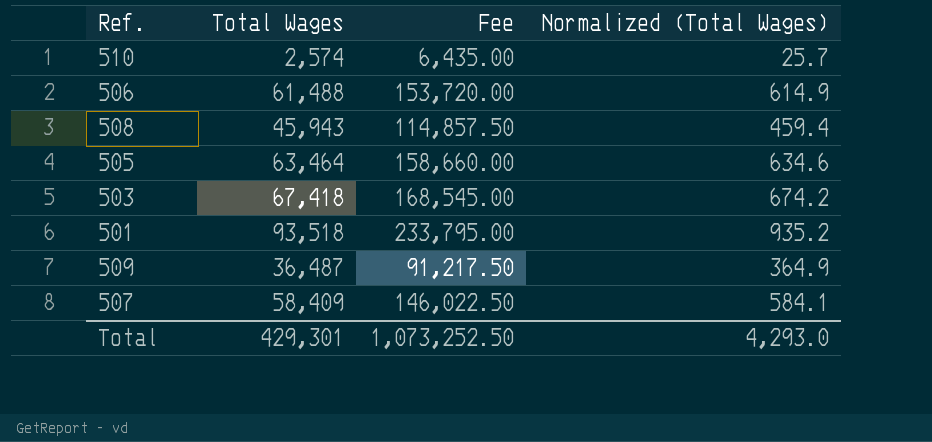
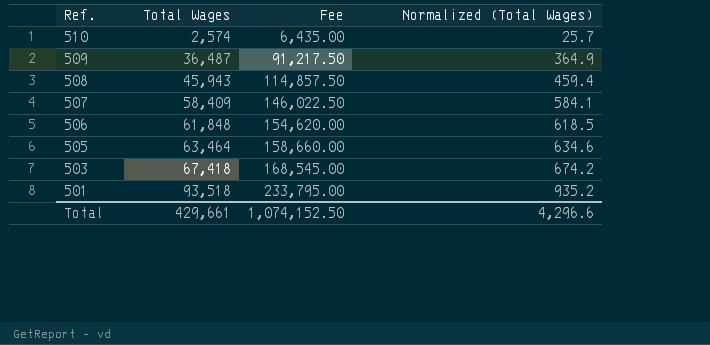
row order: none -> Ref. descending
506 | Total Wages: 61,488 -> 61,848
506 | Fee: 153,720.00 -> 154,620.00
506 | Normalized (Total Wages): 614.9 -> 618.5
Total | Total Wages: 429,301 -> 429,661
Total | Fee: 1,073,252.50 -> 1,074,152.50
Total | Normalized (Total Wages): 4,293.0 -> 4,296.6

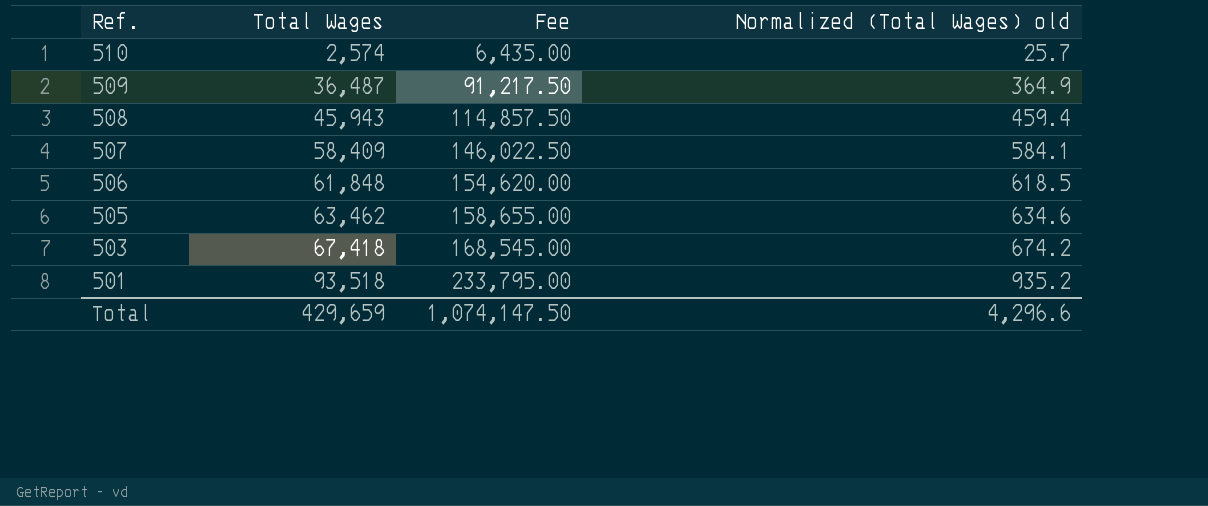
column name: Normalized (Total Wages) -> Normalized (Total Wages) old
505 | Total Wages: 63,464 -> 63,462
505 | Fee: 158,660.00 -> 158,655.00
Total | Total Wages: 429,661 -> 429,659
Total | Fee: 1,074,152.50 -> 1,074,147.50

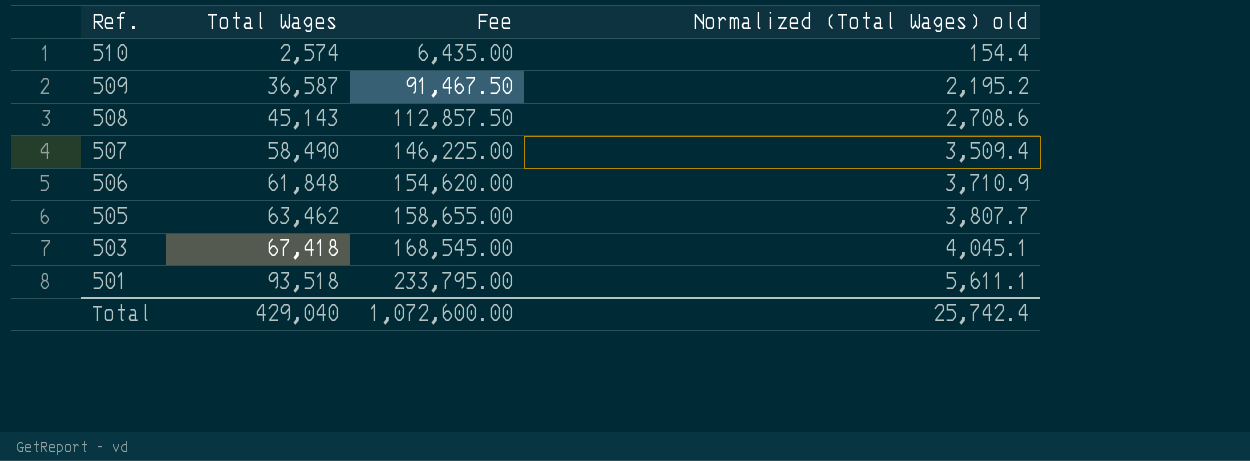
column Normalized (Total Wages) old | formula: [Total Wages] * 0.01 -> [Total Wages] * 0.06
509 | Total Wages: 36,487 -> 36,587
509 | Fee: 91,217.50 -> 91,467.50
508 | Total Wages: 45,943 -> 45,143
508 | Fee: 114,857.50 -> 112,857.50
507 | Total Wages: 58,409 -> 58,490
507 | Fee: 146,022.50 -> 146,225.00
Total | Total Wages: 429,659 -> 429,040
Total | Fee: 1,074,147.50 -> 1,072,600.00
Total | Normalized (Total Wages) old: 4,296.6 -> 25,742.4

